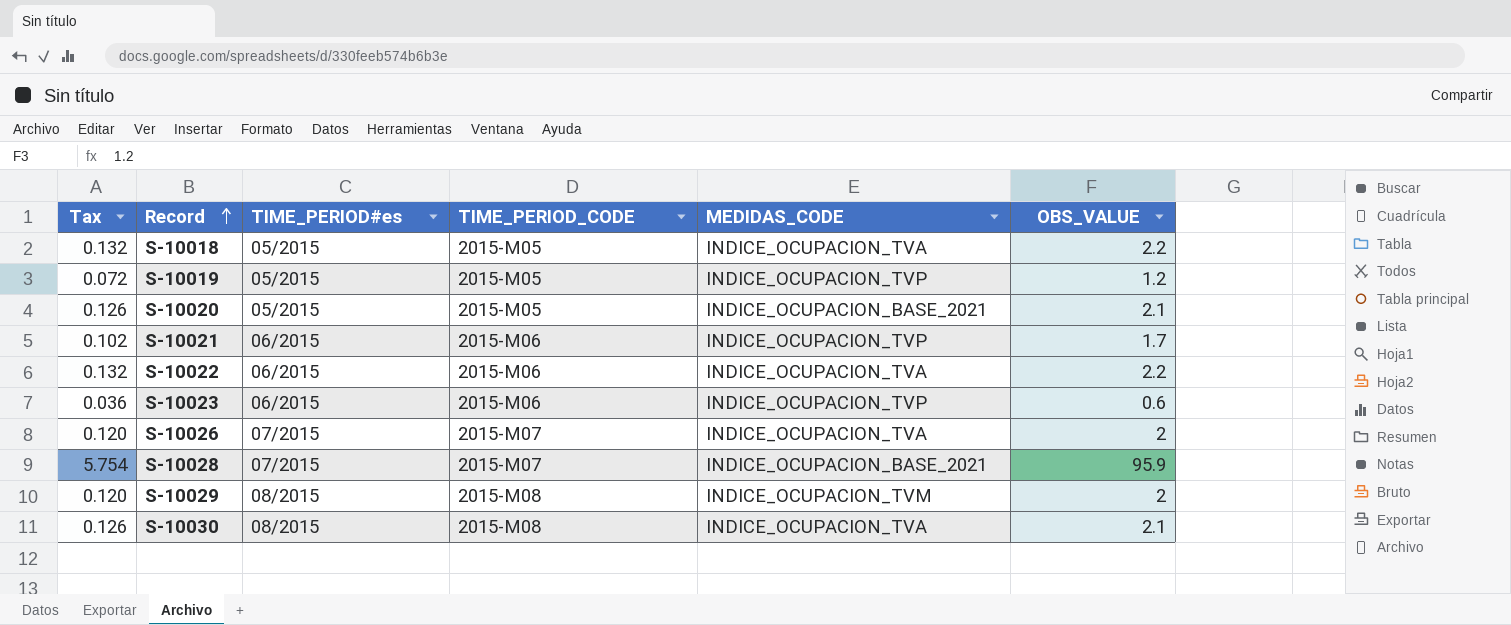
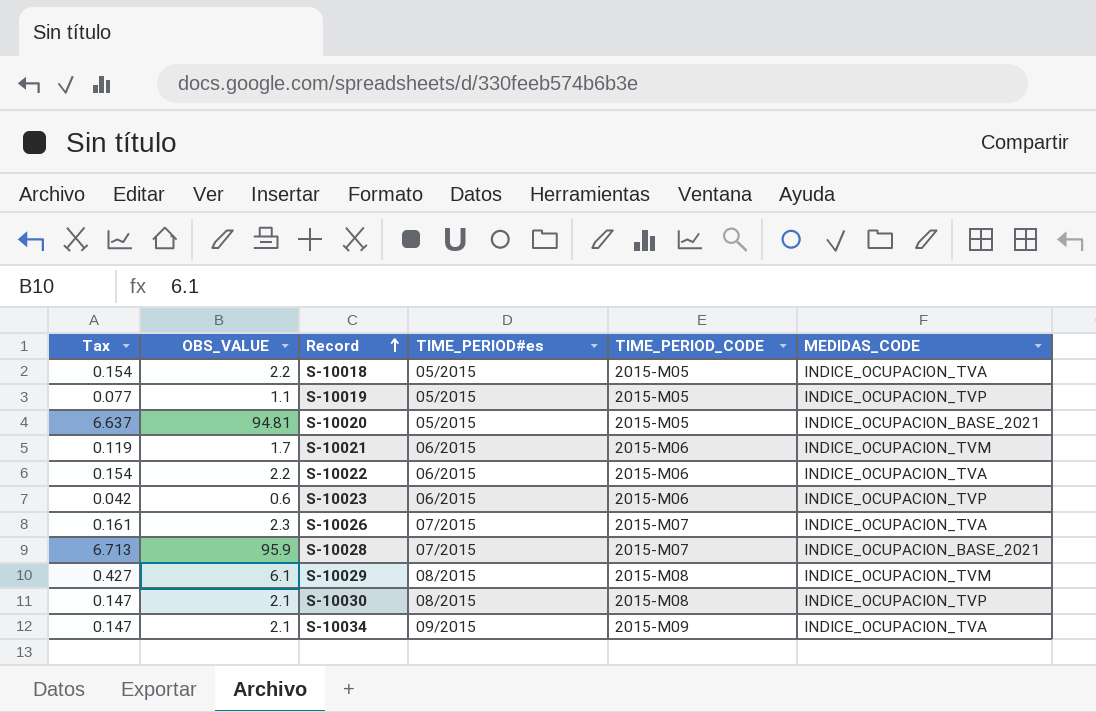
column Tax | formula: [OBS_VALUE] * 0.06 -> [OBS_VALUE] * 0.07
column OBS_VALUE | position: 6 -> 2
S-10019 | OBS_VALUE: 1.2 -> 1.1
S-10020 | OBS_VALUE: 2.1 -> 94.81
S-10021 | MEDIDAS_CODE: INDICE_OCUPACION_TVP -> INDICE_OCUPACION_TVM
S-10026 | OBS_VALUE: 2 -> 2.3
S-10029 | OBS_VALUE: 2 -> 6.1
S-10030 | MEDIDAS_CODE: INDICE_OCUPACION_TVA -> INDICE_OCUPACION_TVP
row S-10034: none -> 0.147 | 2.1 | 09/2015 | 2015-M09 | INDICE_OCUPACION_TVA

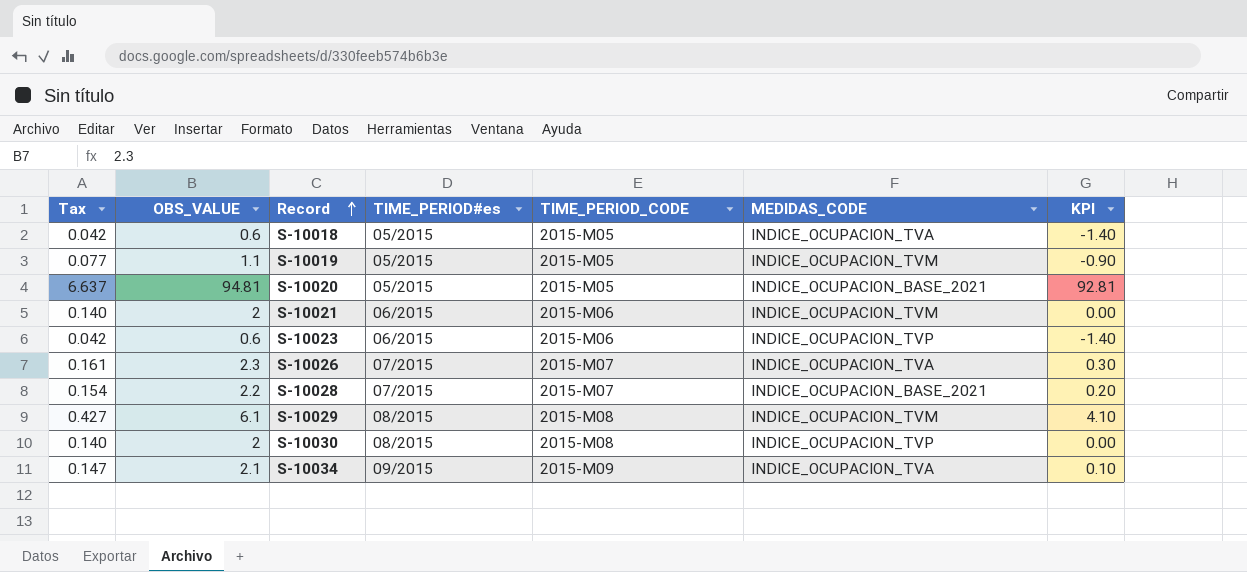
column KPI | formula: none -> [OBS_VALUE] - 2
row S-10022: 0.154 | 2.2 | 06/2015 | 2015-M06 | INDICE_OCUPACION_TVA -> none
S-10018 | Tax: 0.154 -> 0.042
S-10018 | OBS_VALUE: 2.2 -> 0.6
S-10019 | MEDIDAS_CODE: INDICE_OCUPACION_TVP -> INDICE_OCUPACION_TVM
S-10021 | Tax: 0.119 -> 0.140
S-10021 | OBS_VALUE: 1.7 -> 2
S-10028 | Tax: 6.713 -> 0.154
S-10028 | OBS_VALUE: 95.9 -> 2.2
S-10030 | Tax: 0.147 -> 0.140
S-10030 | OBS_VALUE: 2.1 -> 2

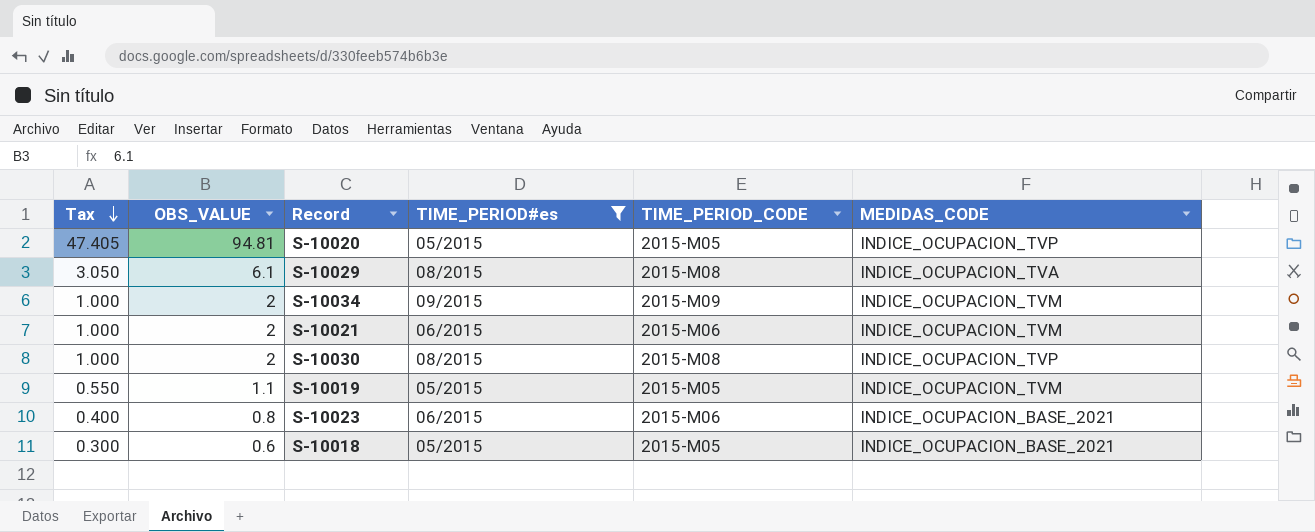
filter: none -> TIME_PERIOD#es != 07/2015
row order: Record ascending -> Tax descending
column KPI | formula: [OBS_VALUE] - 2 -> none
column Tax | formula: [OBS_VALUE] * 0.07 -> [OBS_VALUE] * 0.5
S-10020 | MEDIDAS_CODE: INDICE_OCUPACION_BASE_2021 -> INDICE_OCUPACION_TVP
S-10029 | MEDIDAS_CODE: INDICE_OCUPACION_TVM -> INDICE_OCUPACION_TVA
S-10034 | OBS_VALUE: 2.1 -> 2
S-10034 | MEDIDAS_CODE: INDICE_OCUPACION_TVA -> INDICE_OCUPACION_TVM
S-10023 | OBS_VALUE: 0.6 -> 0.8
S-10023 | MEDIDAS_CODE: INDICE_OCUPACION_TVP -> INDICE_OCUPACION_BASE_2021
S-10018 | MEDIDAS_CODE: INDICE_OCUPACION_TVA -> INDICE_OCUPACION_BASE_2021

